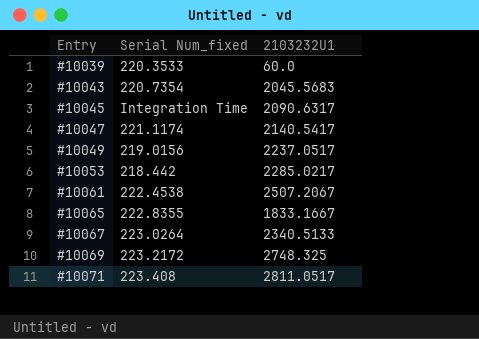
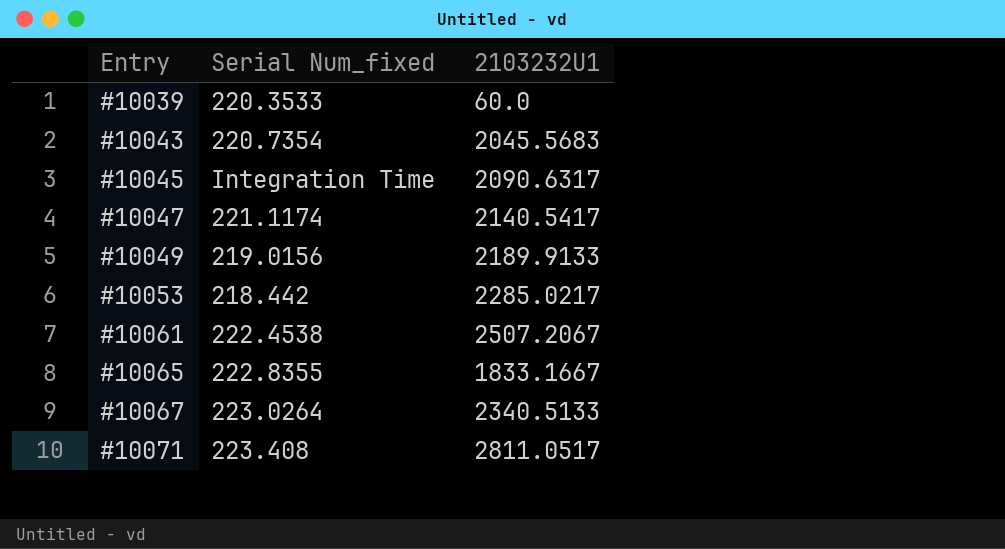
row #10069: 223.2172 | 2748.325 -> none
#10049 | 2103232U1: 2237.0517 -> 2189.9133

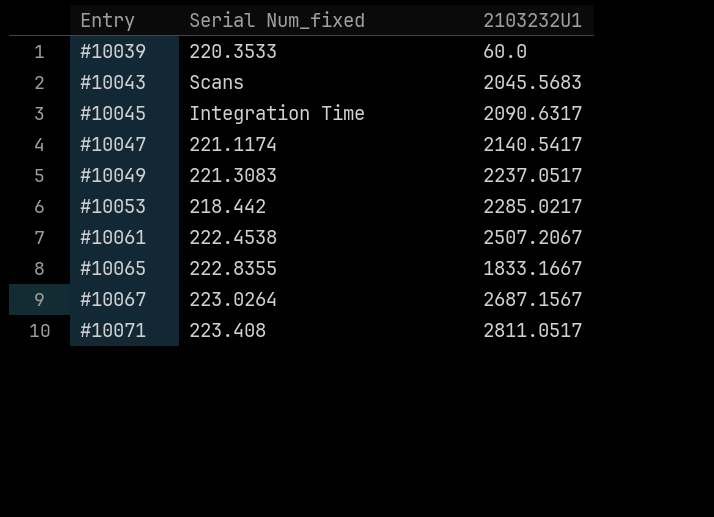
#10043 | Serial Num_fixed: 220.7354 -> Scans
#10049 | Serial Num_fixed: 219.0156 -> 221.3083
#10049 | 2103232U1: 2189.9133 -> 2237.0517
#10067 | 2103232U1: 2340.5133 -> 2687.1567

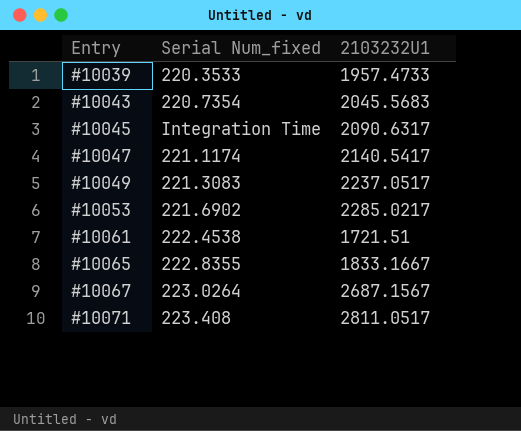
#10039 | 2103232U1: 60.0 -> 1957.4733
#10043 | Serial Num_fixed: Scans -> 220.7354
#10053 | Serial Num_fixed: 218.442 -> 221.6902
#10061 | 2103232U1: 2507.2067 -> 1721.51

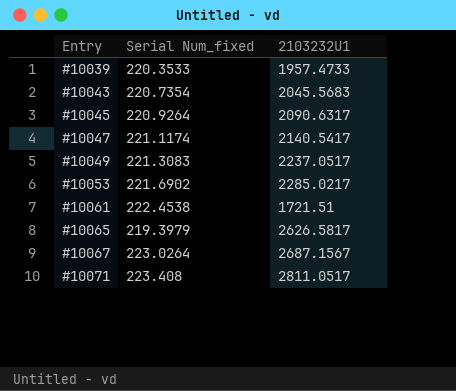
#10045 | Serial Num_fixed: Integration Time -> 220.9264
#10065 | Serial Num_fixed: 222.8355 -> 219.3979
#10065 | 2103232U1: 1833.1667 -> 2626.5817

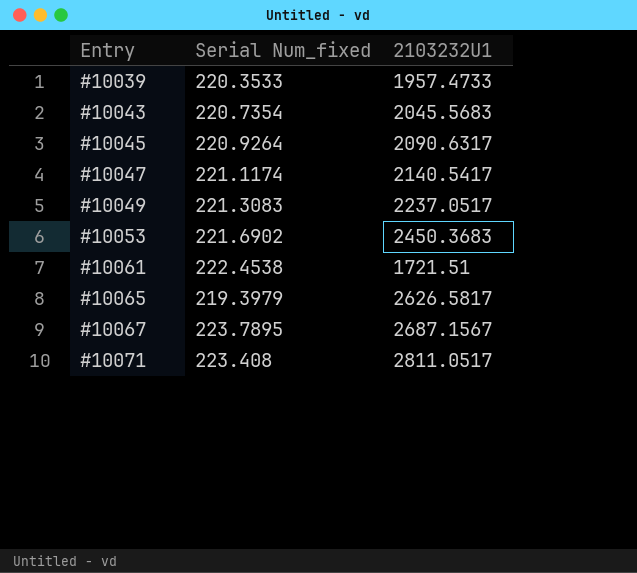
#10053 | 2103232U1: 2285.0217 -> 2450.3683
#10067 | Serial Num_fixed: 223.0264 -> 223.7895

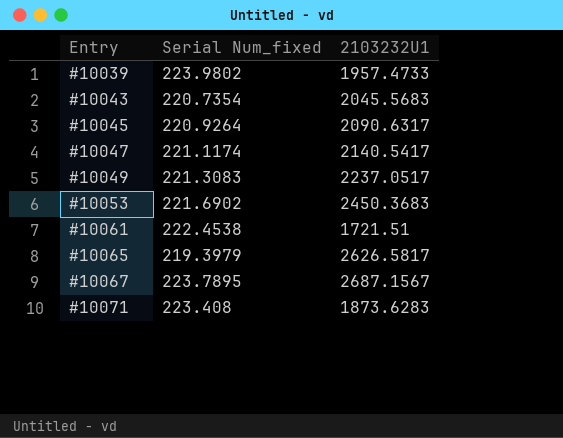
#10039 | Serial Num_fixed: 220.3533 -> 223.9802
#10071 | 2103232U1: 2811.0517 -> 1873.6283

